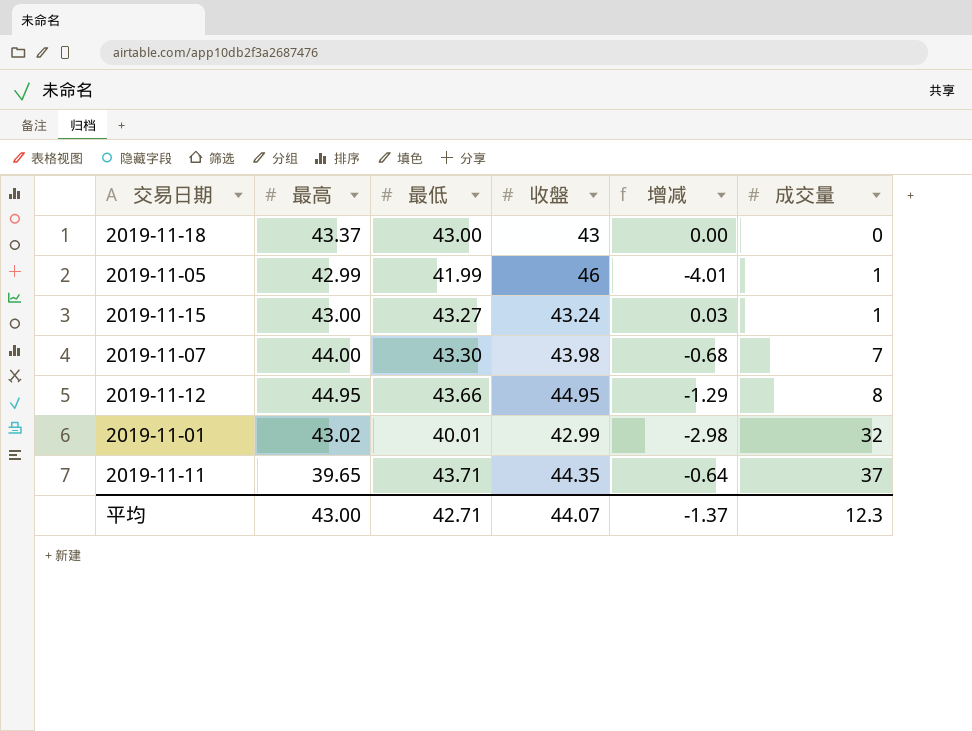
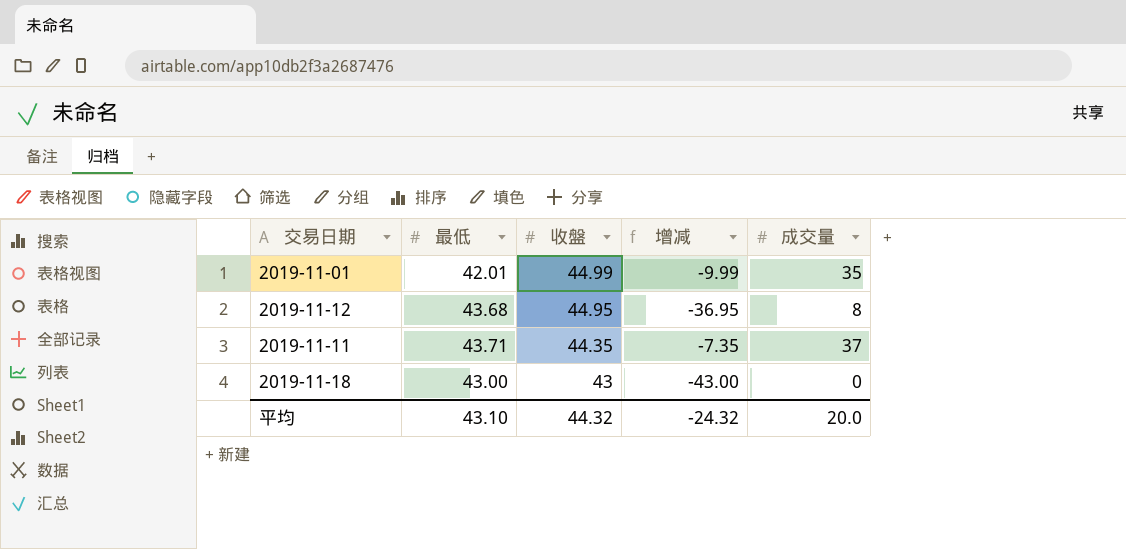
row order: 成交量 ascending -> 收盤 descending
column 最高 | position: 2 -> none
column 增减 | formula: [最低] - [收盤] -> [成交量] - [收盤]
row 2019-11-05: 42.99 | 41.99 | 46 | -4.01 | 1 -> none
row 2019-11-15: 43.00 | 43.27 | 43.24 | 0.03 | 1 -> none
row 2019-11-07: 44.00 | 43.30 | 43.98 | -0.68 | 7 -> none
2019-11-01 | 最低: 40.01 -> 42.01
2019-11-01 | 收盤: 42.99 -> 44.99
2019-11-01 | 成交量: 32 -> 35
2019-11-12 | 最低: 43.66 -> 43.68
平均 | 最低: 42.71 -> 43.10
平均 | 收盤: 44.07 -> 44.32
平均 | 增减: -1.37 -> -24.32
平均 | 成交量: 12.3 -> 20.0

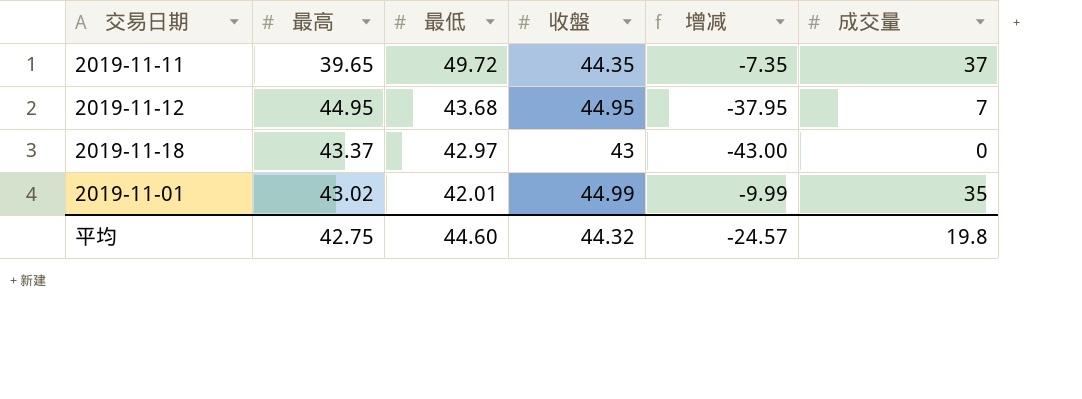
row order: 收盤 descending -> 最低 descending
column 最高 | position: none -> 2
2019-11-11 | 最低: 43.71 -> 49.72
2019-11-12 | 增减: -36.95 -> -37.95
2019-11-12 | 成交量: 8 -> 7
2019-11-18 | 最低: 43.00 -> 42.97
平均 | 最低: 43.10 -> 44.60
平均 | 增减: -24.32 -> -24.57
平均 | 成交量: 20.0 -> 19.8

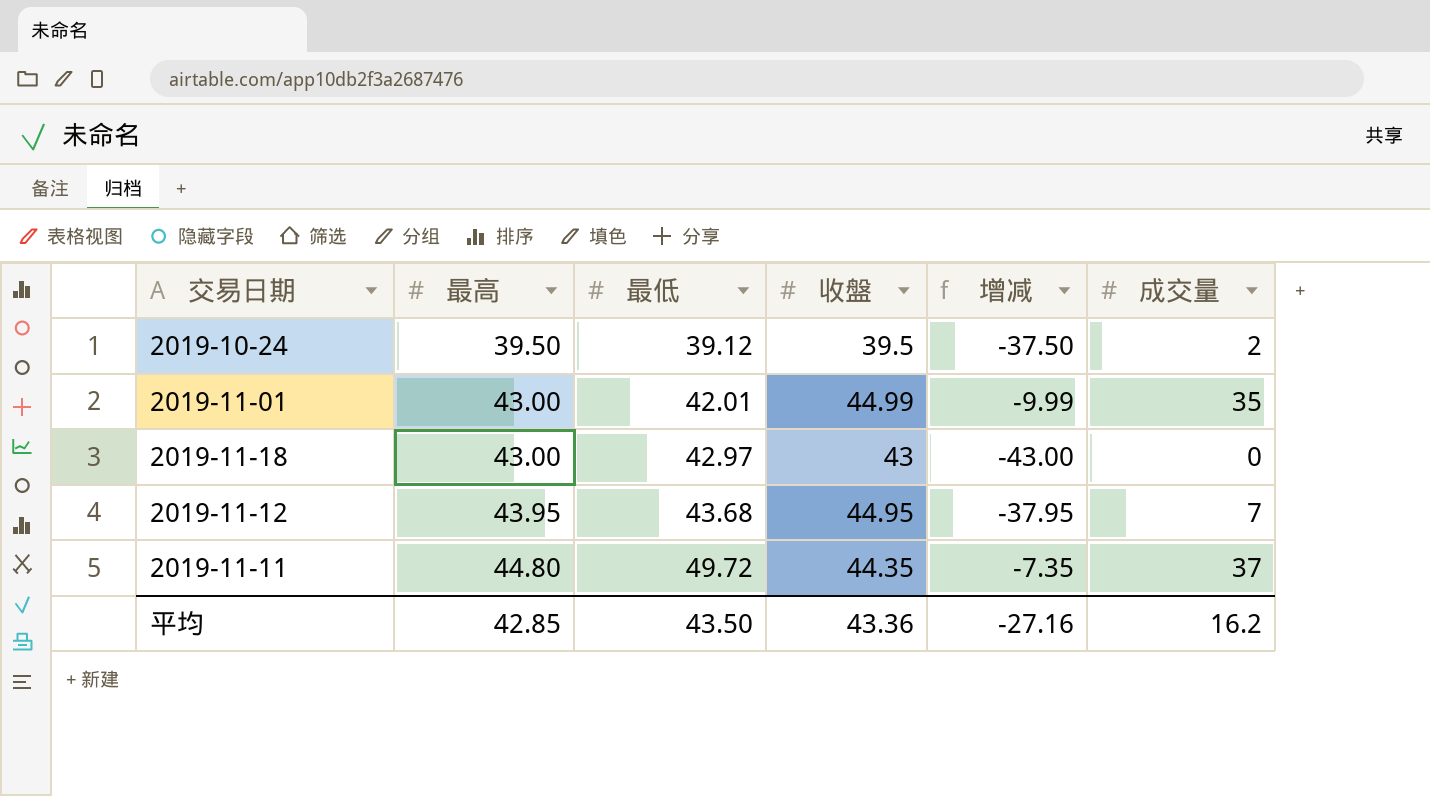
row order: 最低 descending -> 最高 ascending
row 2019-10-24: none -> 39.50 | 39.12 | 39.5 | -37.50 | 2
2019-11-01 | 最高: 43.02 -> 43.00
2019-11-18 | 最高: 43.37 -> 43.00
2019-11-12 | 最高: 44.95 -> 43.95
2019-11-11 | 最高: 39.65 -> 44.80
平均 | 最高: 42.75 -> 42.85
平均 | 最低: 44.60 -> 43.50
平均 | 收盤: 44.32 -> 43.36
平均 | 增减: -24.57 -> -27.16
平均 | 成交量: 19.8 -> 16.2

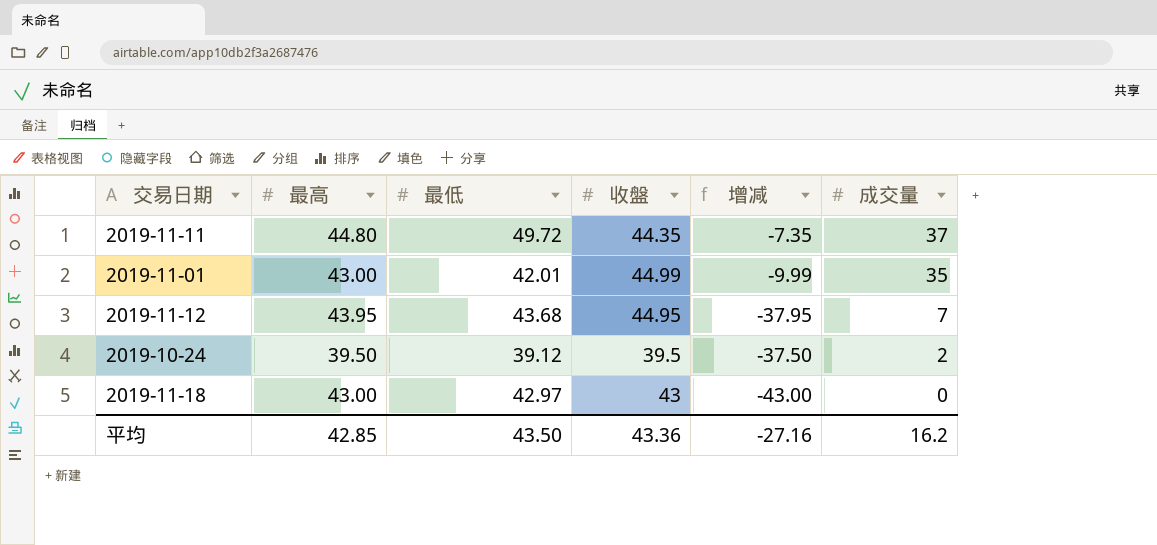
row order: 最高 ascending -> 成交量 descending

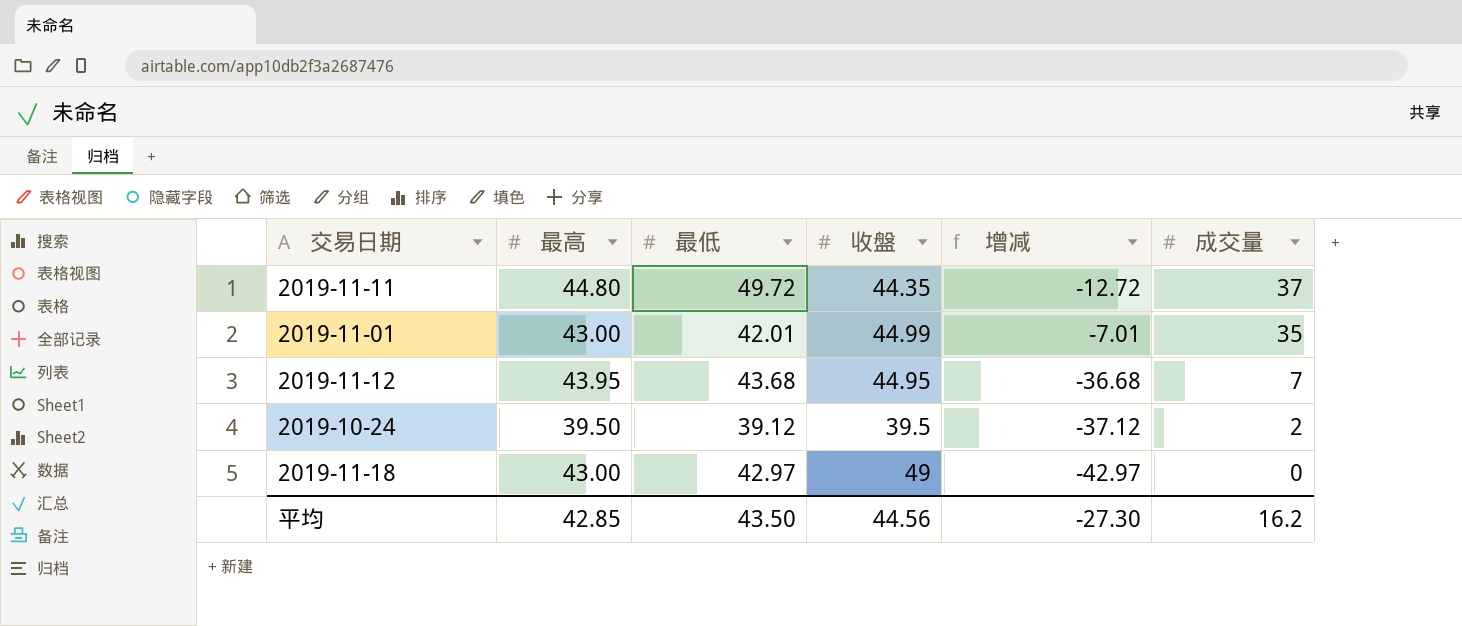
column 增减 | formula: [成交量] - [收盤] -> [成交量] - [最低]
2019-11-18 | 收盤: 43 -> 49
平均 | 收盤: 43.36 -> 44.56
平均 | 增减: -27.16 -> -27.30

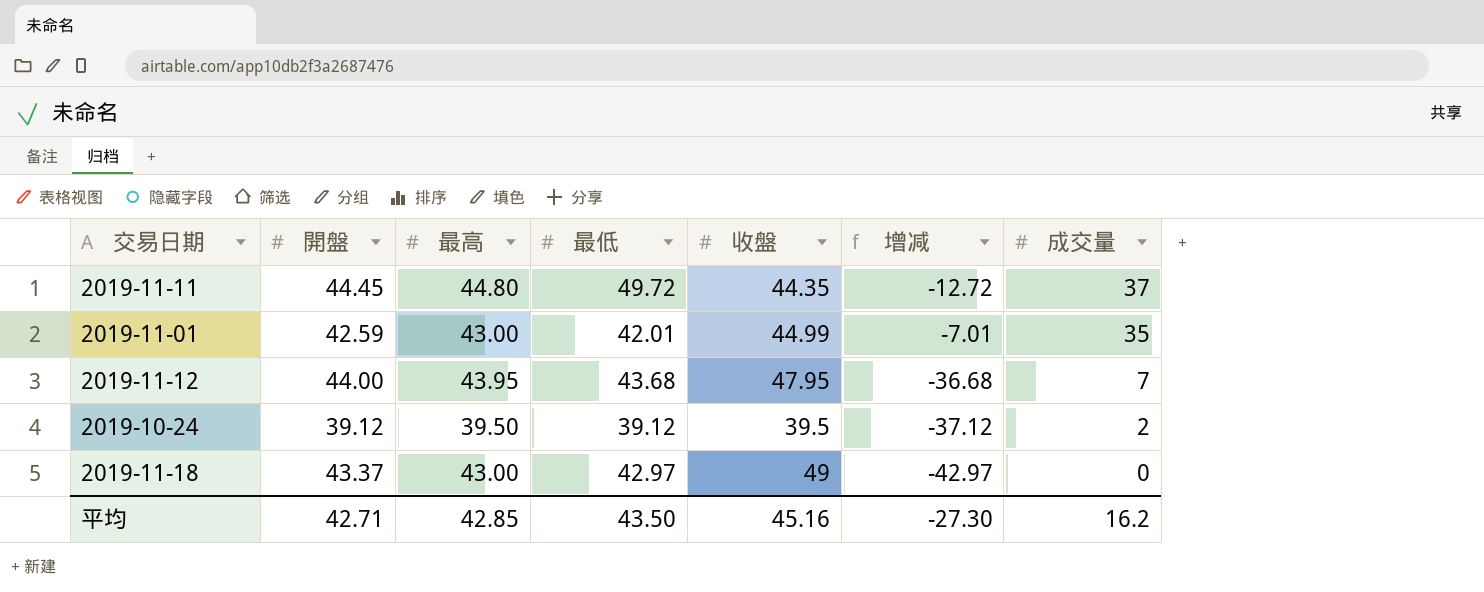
column 開盤 | position: none -> 2
2019-11-12 | 收盤: 44.95 -> 47.95
平均 | 收盤: 44.56 -> 45.16

